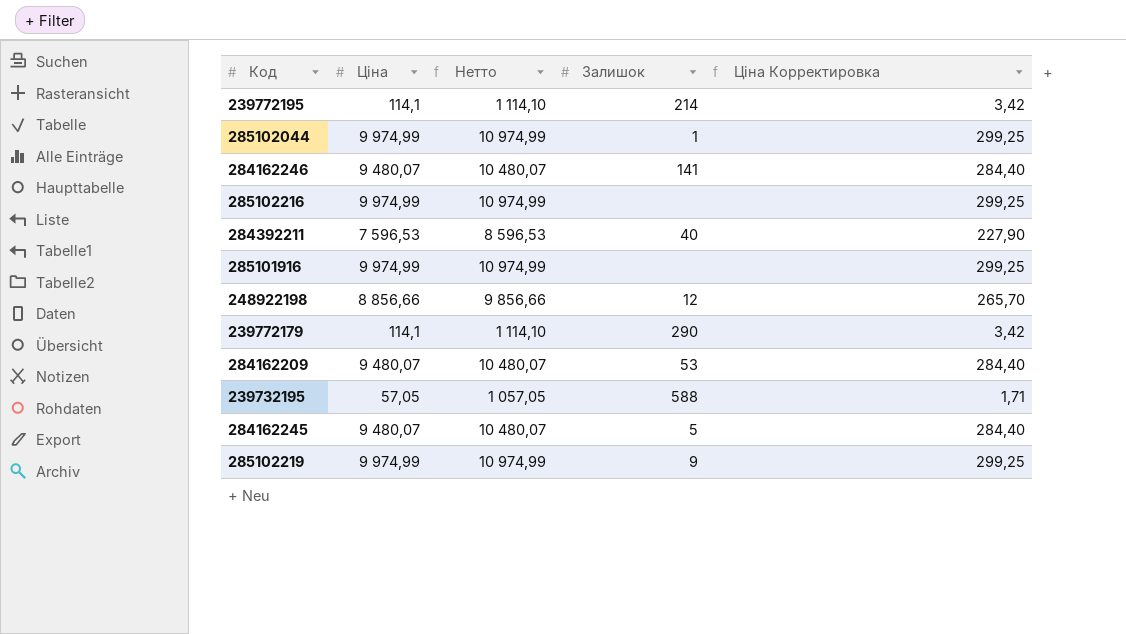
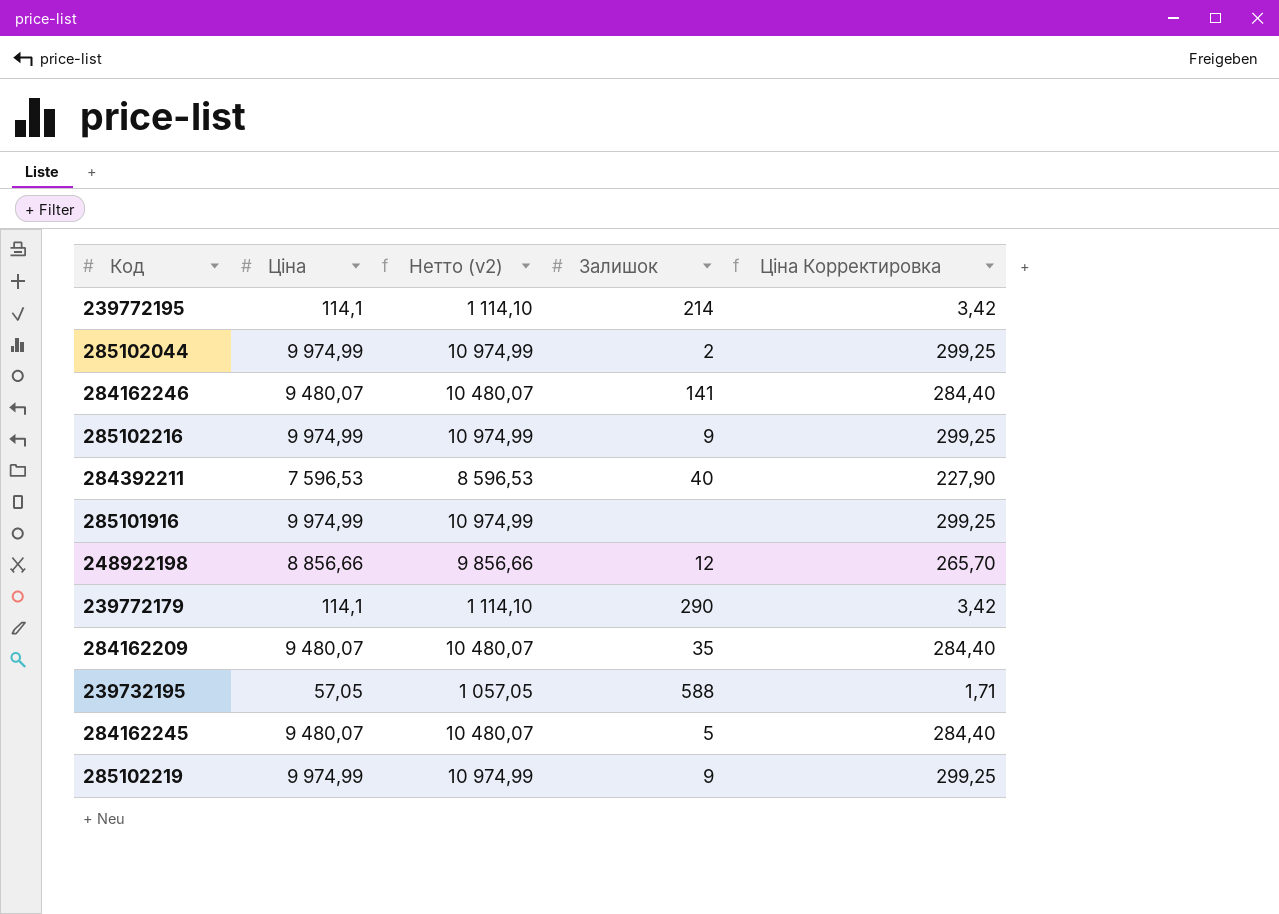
column name: Нетто -> Нетто (v2)
285102044 | Залишок: 1 -> 2
285102216 | Залишок: none -> 9
284162209 | Залишок: 53 -> 35

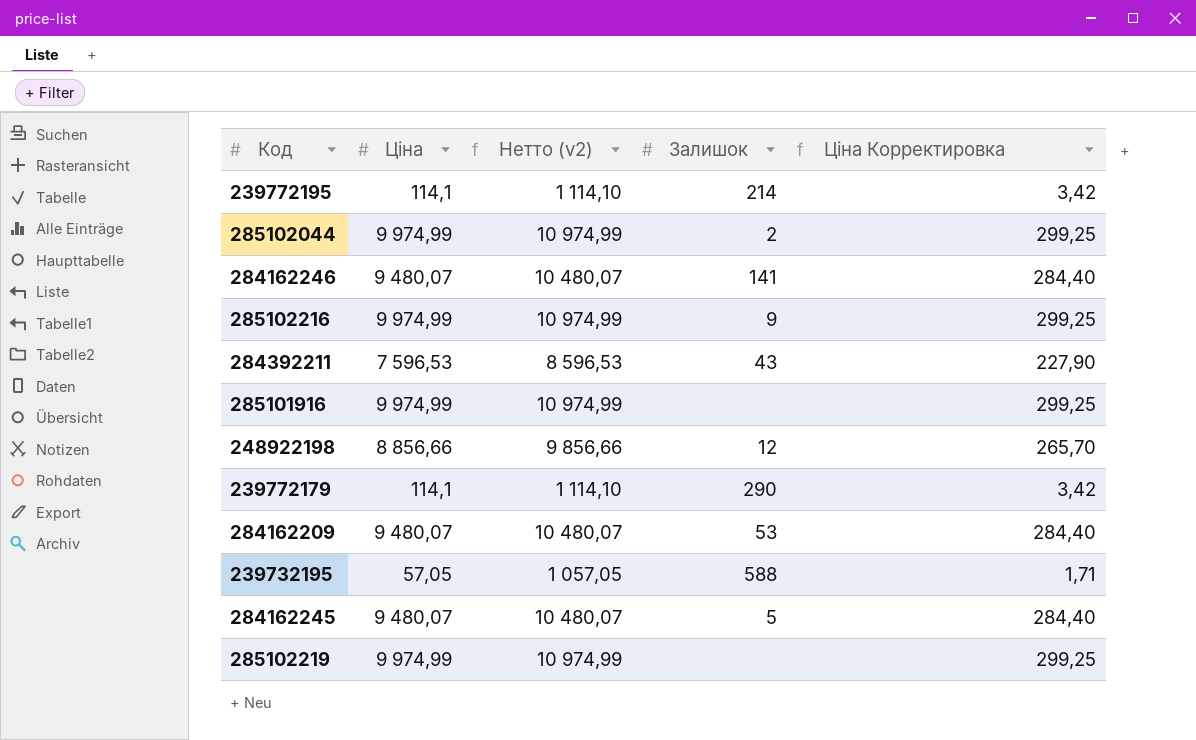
284392211 | Залишок: 40 -> 43
284162209 | Залишок: 35 -> 53
285102219 | Залишок: 9 -> none

